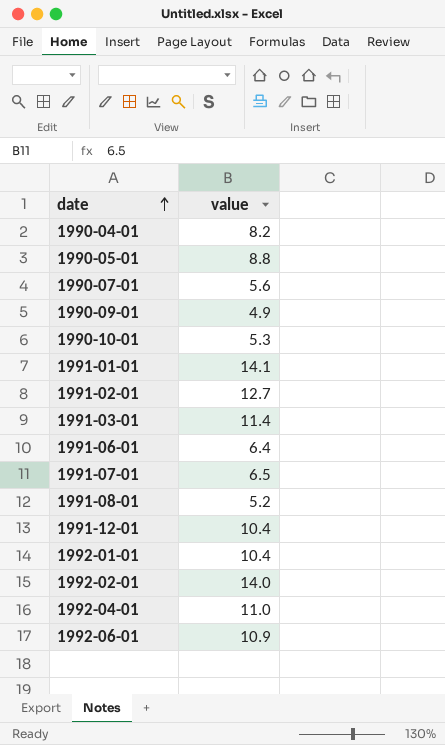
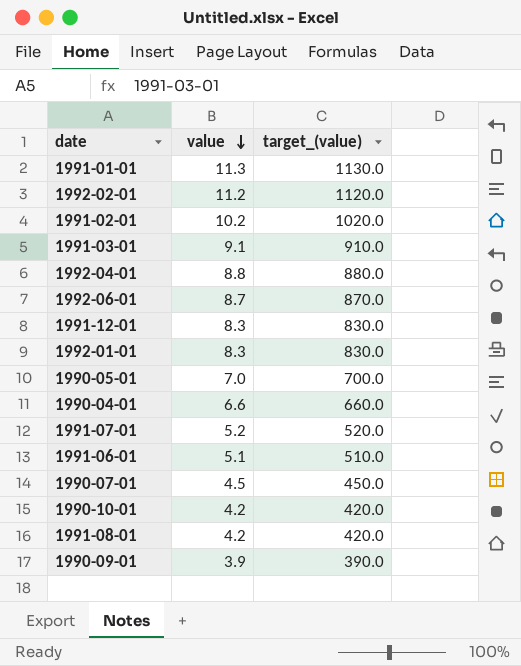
row order: date ascending -> value descending
column target_(value) | formula: none -> [value] * 100
1991-01-01 | value: 14.1 -> 11.3
1992-02-01 | value: 14.0 -> 11.2
1991-02-01 | value: 12.7 -> 10.2
1991-03-01 | value: 11.4 -> 9.1
1992-04-01 | value: 11.0 -> 8.8
1992-06-01 | value: 10.9 -> 8.7
1991-12-01 | value: 10.4 -> 8.3
1992-01-01 | value: 10.4 -> 8.3
1990-05-01 | value: 8.8 -> 7.0
1990-04-01 | value: 8.2 -> 6.6
1991-07-01 | value: 6.5 -> 5.2
1991-06-01 | value: 6.4 -> 5.1
1990-07-01 | value: 5.6 -> 4.5
1990-10-01 | value: 5.3 -> 4.2
1991-08-01 | value: 5.2 -> 4.2
1990-09-01 | value: 4.9 -> 3.9

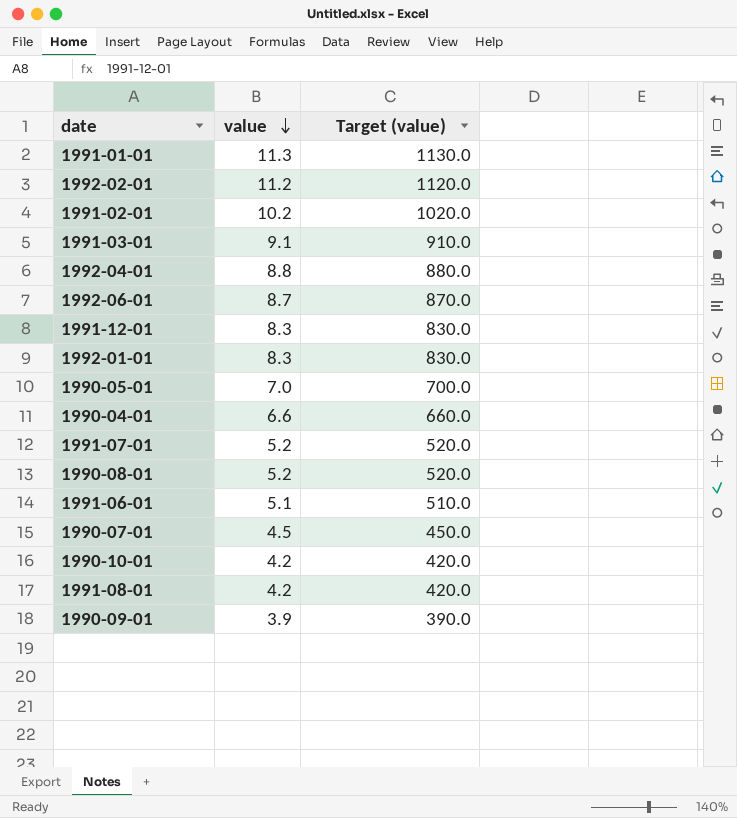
column name: target_(value) -> Target (value)
row 1990-08-01: none -> 5.2 | 520.0

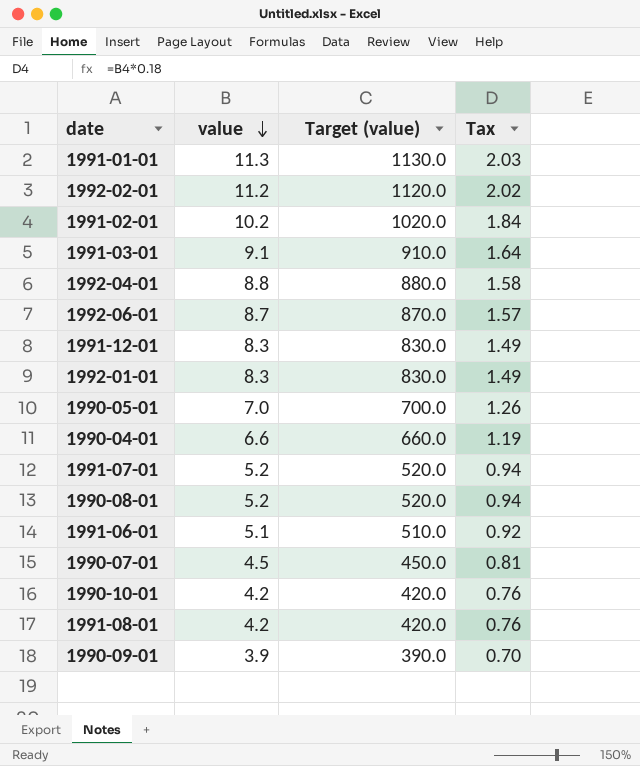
column Tax | formula: none -> [value] * 0.18

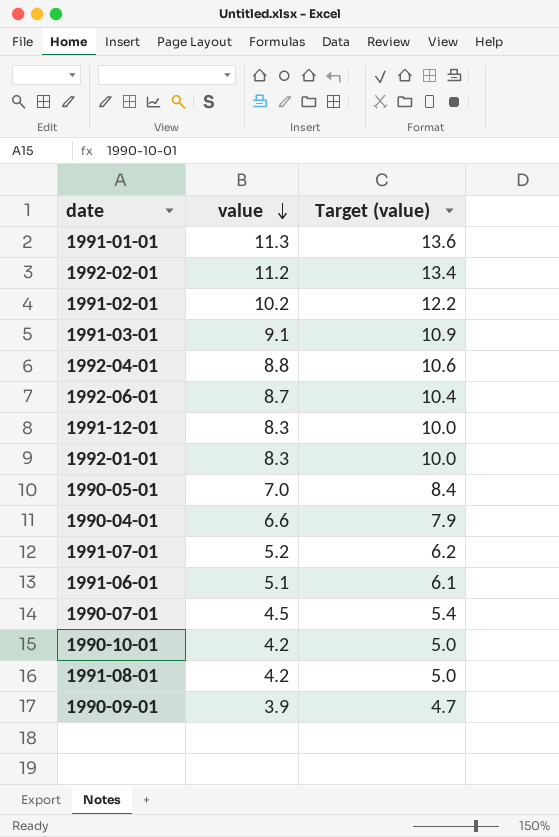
column Tax | formula: [value] * 0.18 -> none
column Target (value) | formula: [value] * 100 -> [value] * 1.2
row 1990-08-01: 5.2 | 520.0 | 0.94 -> none

